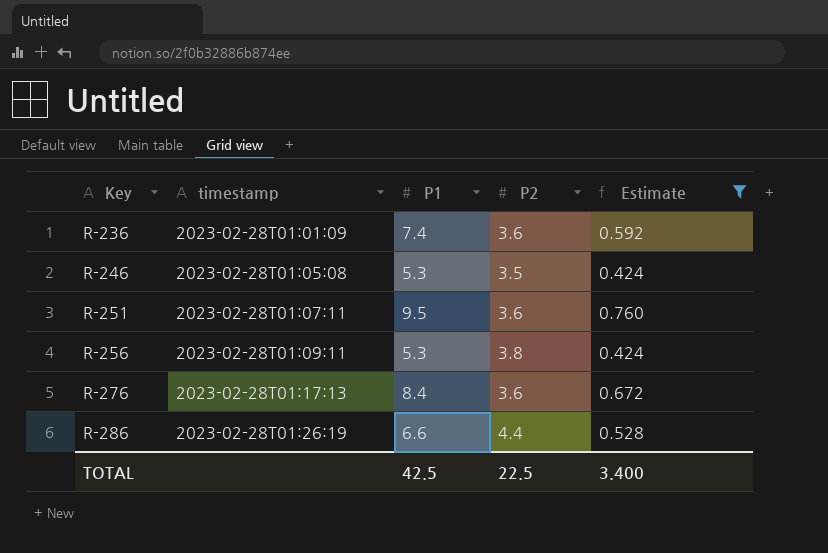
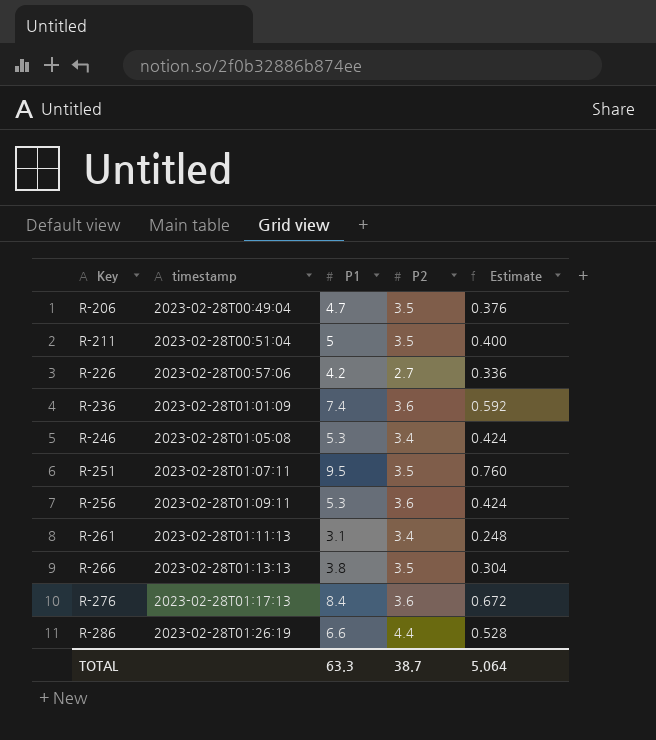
filter: Estimate >= 0.424 -> none
R-246 | P2: 3.5 -> 3.4
R-251 | P2: 3.6 -> 3.5
R-256 | P2: 3.8 -> 3.6
TOTAL | P1: 42.5 -> 63.3
TOTAL | P2: 22.5 -> 38.7
TOTAL | Estimate: 3.400 -> 5.064

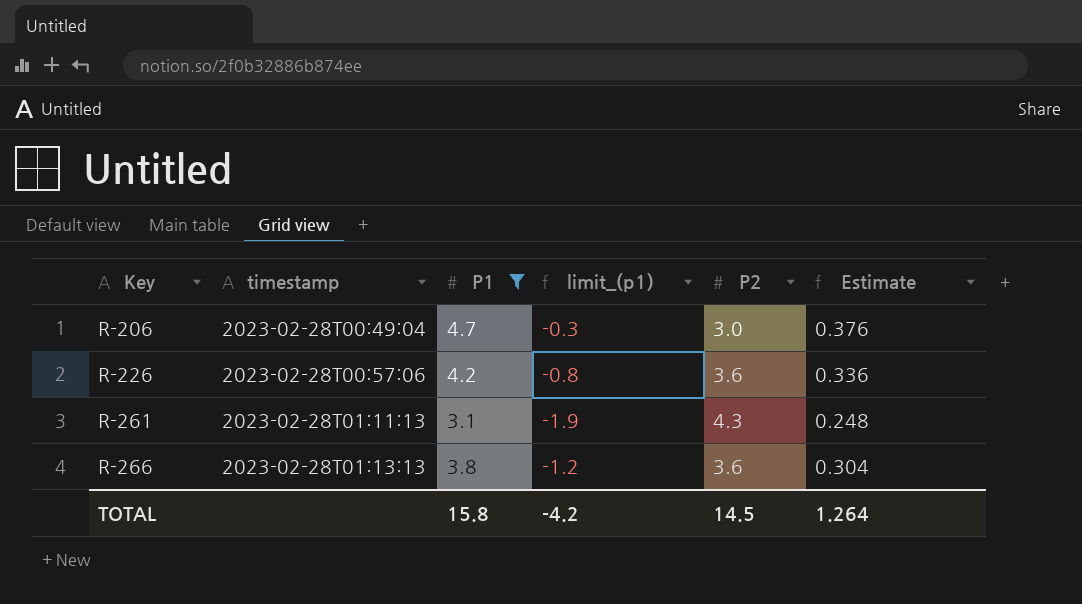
filter: none -> P1 <= 4.7
column limit_(p1) | formula: none -> [P1] - 5
R-206 | P2: 3.5 -> 3.0
R-226 | P2: 2.7 -> 3.6
R-261 | P2: 3.4 -> 4.3
R-266 | P2: 3.5 -> 3.6
TOTAL | P1: 63.3 -> 15.8
TOTAL | P2: 38.7 -> 14.5
TOTAL | Estimate: 5.064 -> 1.264

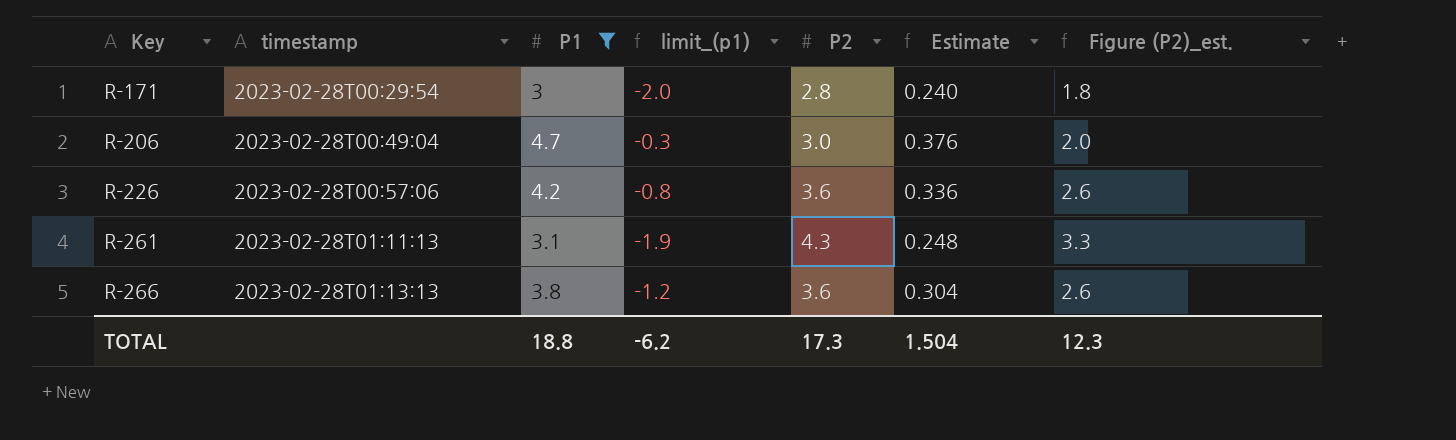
column Figure (P2)_est. | formula: none -> [P2] - 1
row R-171: none -> 2023-02-28T00:29:54 | 3 | -2.0 | 2.8 | 0.240 | 1.8
TOTAL | P1: 15.8 -> 18.8
TOTAL | limit_(p1): -4.2 -> -6.2
TOTAL | P2: 14.5 -> 17.3
TOTAL | Estimate: 1.264 -> 1.504

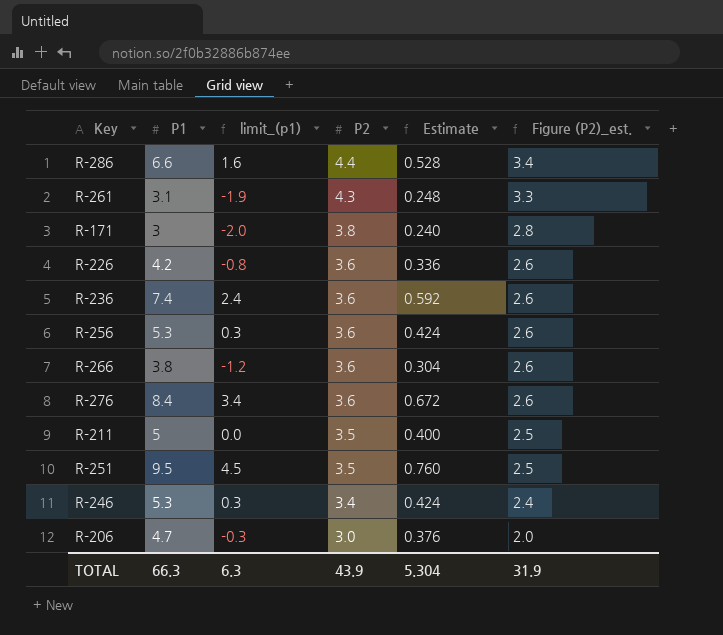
filter: P1 <= 4.7 -> none
row order: Key ascending -> P2 descending
column timestamp | position: 2 -> none
R-171 | P2: 2.8 -> 3.8
R-171 | Figure (P2)_est.: 1.8 -> 2.8
TOTAL | P1: 18.8 -> 66.3
TOTAL | limit_(p1): -6.2 -> 6.3
TOTAL | P2: 17.3 -> 43.9
TOTAL | Estimate: 1.504 -> 5.304
TOTAL | Figure (P2)_est.: 12.3 -> 31.9

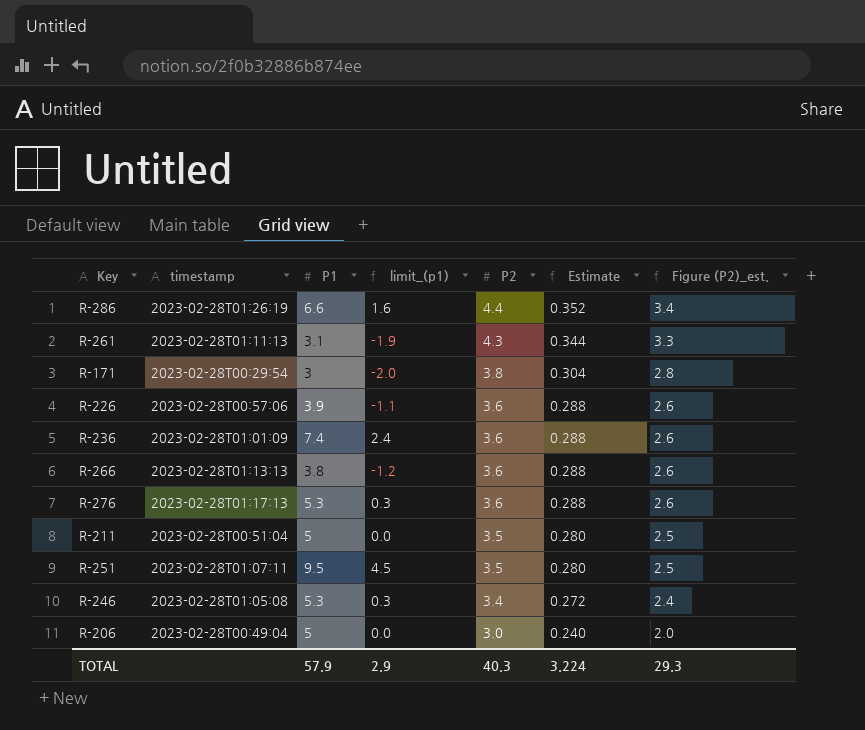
column timestamp | position: none -> 2
column Estimate | formula: [P1] * 0.08 -> [P2] * 0.08
row R-256: 5.3 | 0.3 | 3.6 | 0.424 | 2.6 -> none
R-226 | P1: 4.2 -> 3.9
R-226 | limit_(p1): -0.8 -> -1.1
R-276 | P1: 8.4 -> 5.3
R-276 | limit_(p1): 3.4 -> 0.3
R-206 | P1: 4.7 -> 5
R-206 | limit_(p1): -0.3 -> 0.0
TOTAL | P1: 66.3 -> 57.9
TOTAL | limit_(p1): 6.3 -> 2.9
TOTAL | P2: 43.9 -> 40.3
TOTAL | Estimate: 5.304 -> 3.224
TOTAL | Figure (P2)_est.: 31.9 -> 29.3

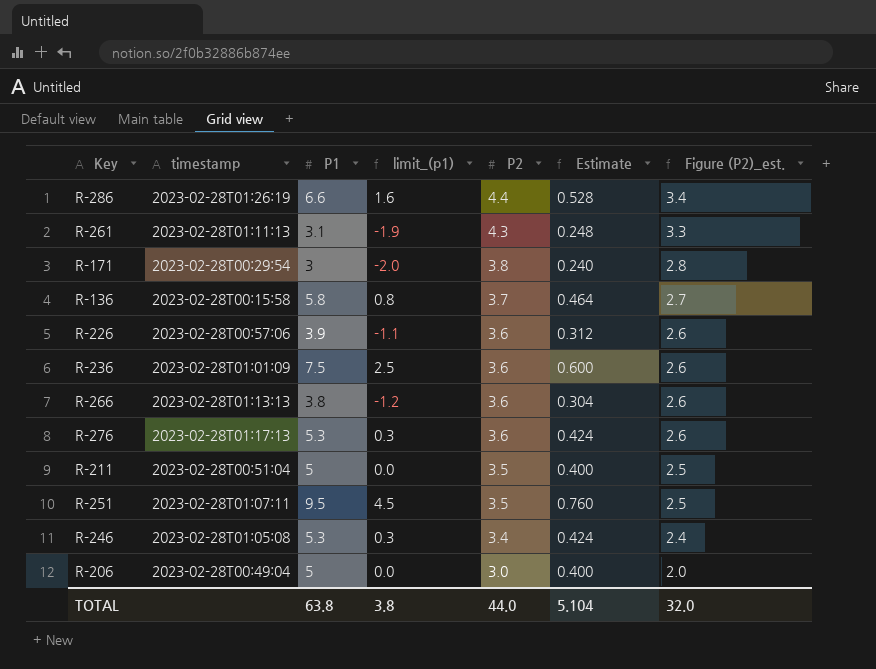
column Estimate | formula: [P2] * 0.08 -> [P1] * 0.08
row R-136: none -> 2023-02-28T00:15:58 | 5.8 | 0.8 | 3.7 | 0.464 | 2.7
R-236 | P1: 7.4 -> 7.5
R-236 | limit_(p1): 2.4 -> 2.5
TOTAL | P1: 57.9 -> 63.8
TOTAL | limit_(p1): 2.9 -> 3.8
TOTAL | P2: 40.3 -> 44.0
TOTAL | Estimate: 3.224 -> 5.104
TOTAL | Figure (P2)_est.: 29.3 -> 32.0

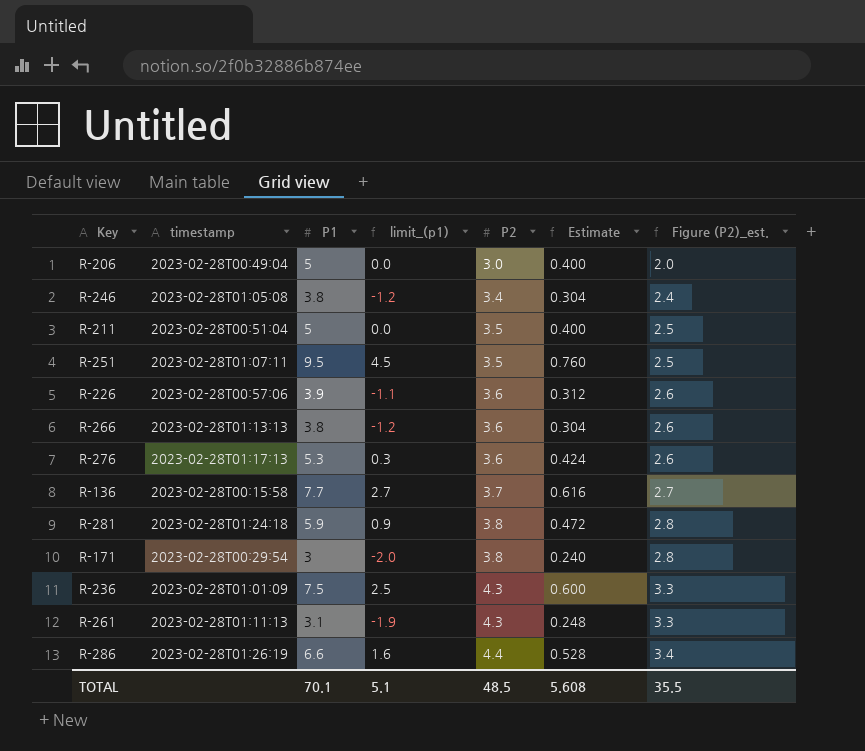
row order: P2 descending -> P2 ascending
R-246 | P1: 5.3 -> 3.8
R-246 | limit_(p1): 0.3 -> -1.2
R-246 | Estimate: 0.424 -> 0.304
R-136 | P1: 5.8 -> 7.7
R-136 | limit_(p1): 0.8 -> 2.7
R-136 | Estimate: 0.464 -> 0.616
row R-281: none -> 2023-02-28T01:24:18 | 5.9 | 0.9 | 3.8 | 0.472 | 2.8
R-236 | P2: 3.6 -> 4.3
R-236 | Figure (P2)_est.: 2.6 -> 3.3
TOTAL | P1: 63.8 -> 70.1
TOTAL | limit_(p1): 3.8 -> 5.1
TOTAL | P2: 44.0 -> 48.5
TOTAL | Estimate: 5.104 -> 5.608
TOTAL | Figure (P2)_est.: 32.0 -> 35.5

